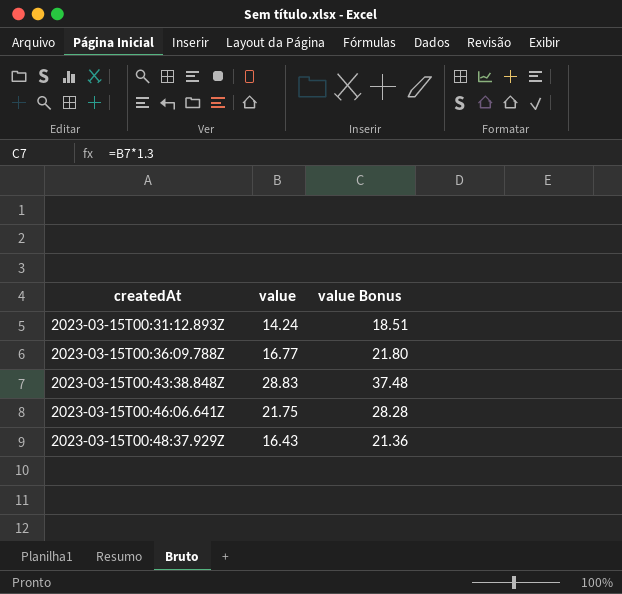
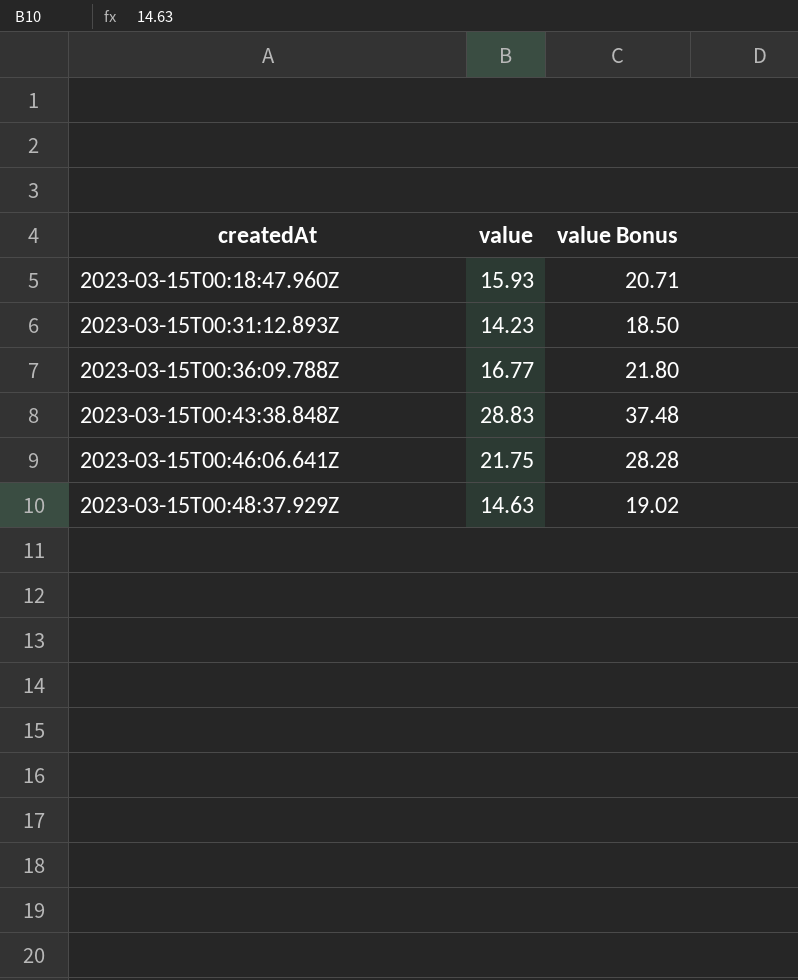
row 2023-03-15T00:18:47.960Z: none -> 15.93 | 20.71
2023-03-15T00:31:12.893Z | value: 14.24 -> 14.23
2023-03-15T00:31:12.893Z | value Bonus: 18.51 -> 18.50
2023-03-15T00:48:37.929Z | value: 16.43 -> 14.63
2023-03-15T00:48:37.929Z | value Bonus: 21.36 -> 19.02

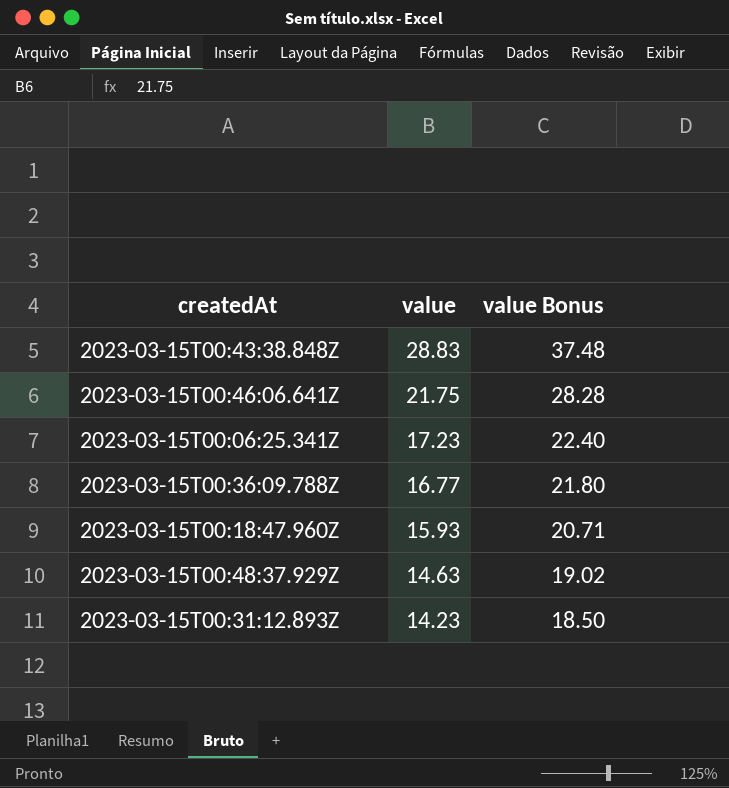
row order: createdAt ascending -> value descending
row 2023-03-15T00:06:25.341Z: none -> 17.23 | 22.40

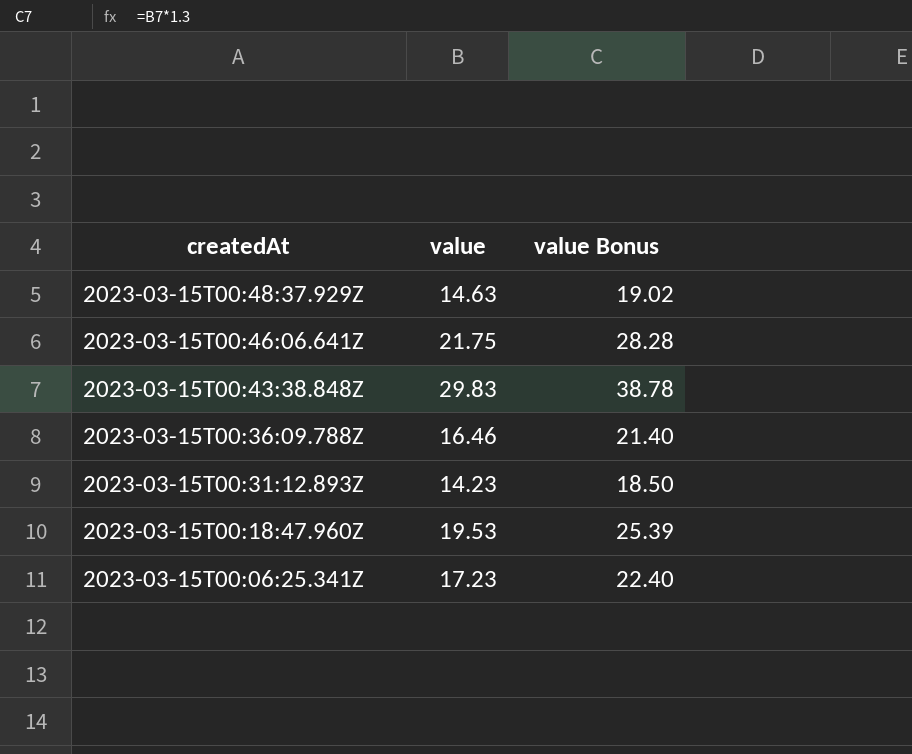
row order: value descending -> createdAt descending
2023-03-15T00:43:38.848Z | value: 28.83 -> 29.83
2023-03-15T00:43:38.848Z | value Bonus: 37.48 -> 38.78
2023-03-15T00:36:09.788Z | value: 16.77 -> 16.46
2023-03-15T00:36:09.788Z | value Bonus: 21.80 -> 21.40
2023-03-15T00:18:47.960Z | value: 15.93 -> 19.53
2023-03-15T00:18:47.960Z | value Bonus: 20.71 -> 25.39

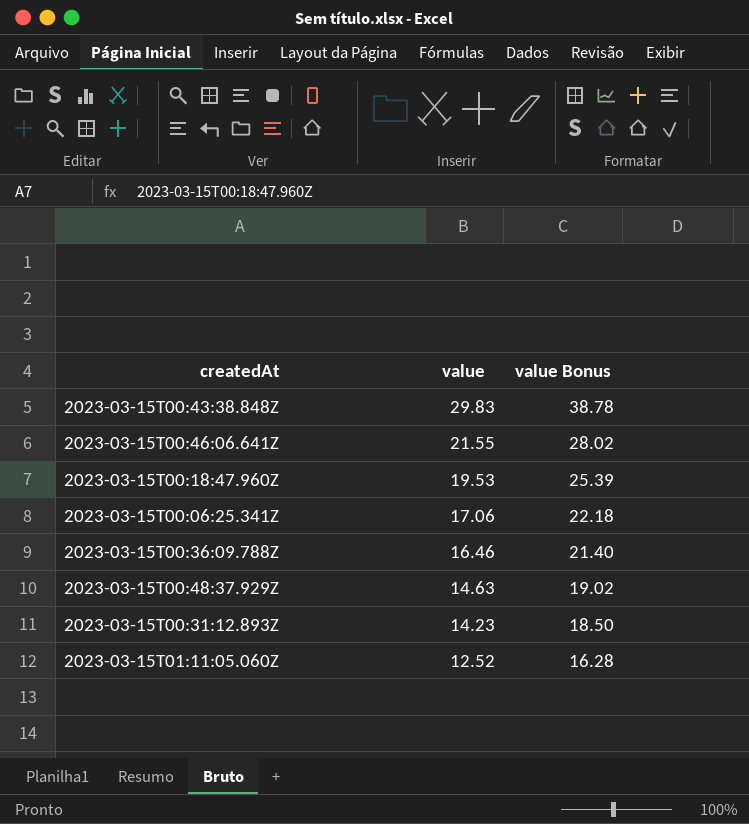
row order: createdAt descending -> value descending
2023-03-15T00:46:06.641Z | value: 21.75 -> 21.55
2023-03-15T00:46:06.641Z | value Bonus: 28.28 -> 28.02
2023-03-15T00:06:25.341Z | value: 17.23 -> 17.06
2023-03-15T00:06:25.341Z | value Bonus: 22.40 -> 22.18
row 2023-03-15T01:11:05.060Z: none -> 12.52 | 16.28

